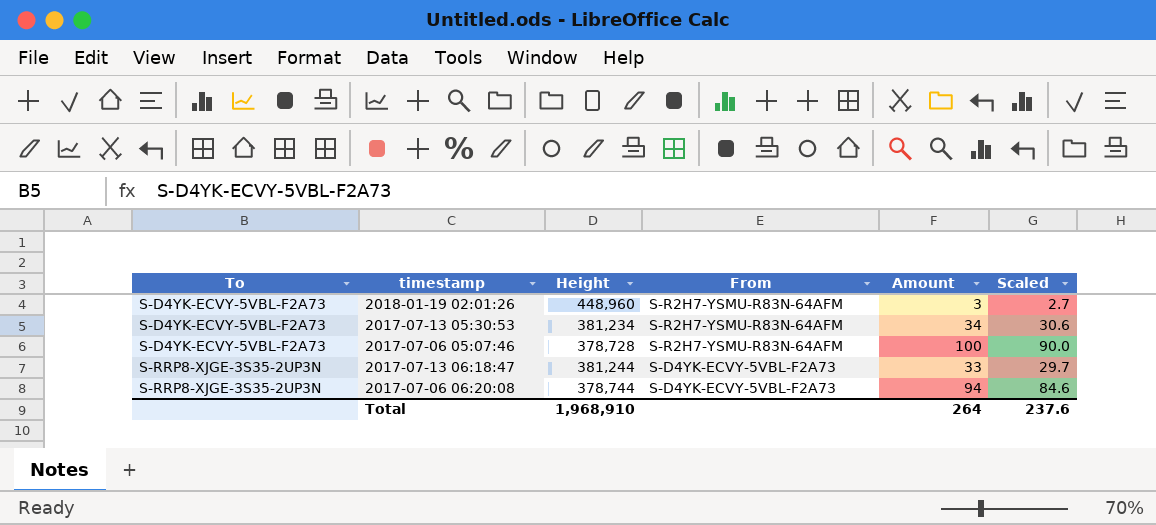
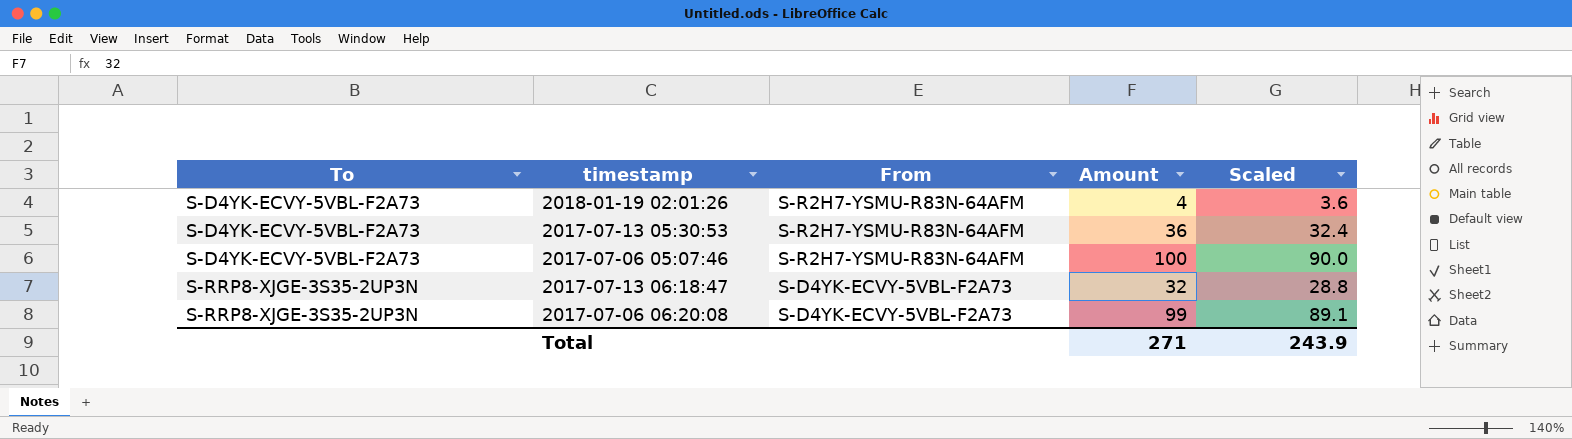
column Height | position: 3 -> none
2018-01-19 02:01:26 | Amount: 3 -> 4
2018-01-19 02:01:26 | Scaled: 2.7 -> 3.6
2017-07-13 05:30:53 | Amount: 34 -> 36
2017-07-13 05:30:53 | Scaled: 30.6 -> 32.4
2017-07-13 06:18:47 | Amount: 33 -> 32
2017-07-13 06:18:47 | Scaled: 29.7 -> 28.8
2017-07-06 06:20:08 | Amount: 94 -> 99
2017-07-06 06:20:08 | Scaled: 84.6 -> 89.1
Total | Amount: 264 -> 271
Total | Scaled: 237.6 -> 243.9

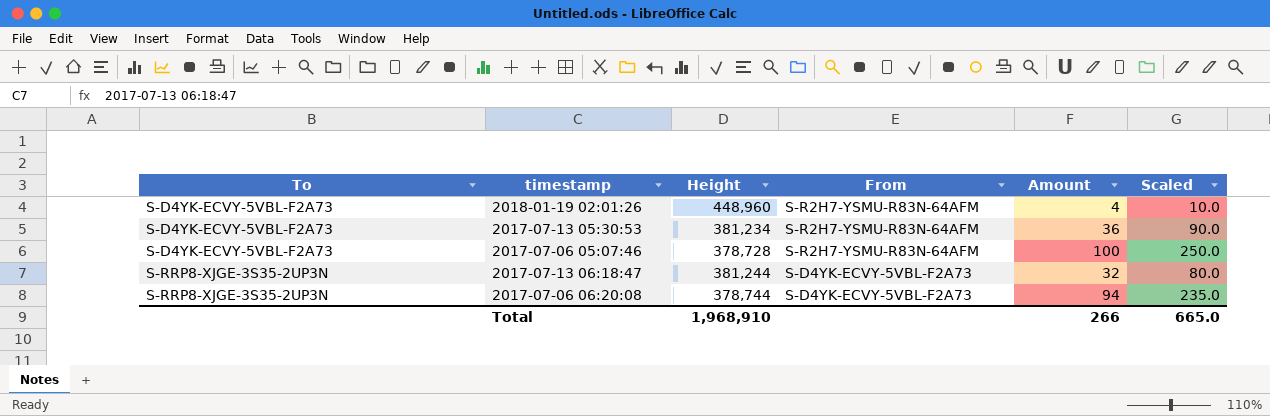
column Height | position: none -> 3
column Scaled | formula: [Amount] * 0.9 -> [Amount] * 2.5
2017-07-06 06:20:08 | Amount: 99 -> 94
Total | Amount: 271 -> 266
Total | Scaled: 243.9 -> 665.0

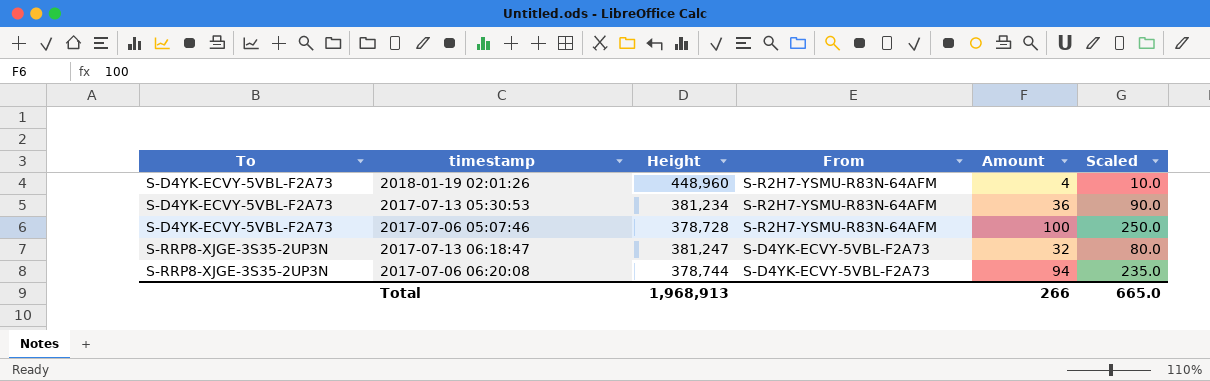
2017-07-13 06:18:47 | Height: 381,244 -> 381,247
Total | Height: 1,968,910 -> 1,968,913

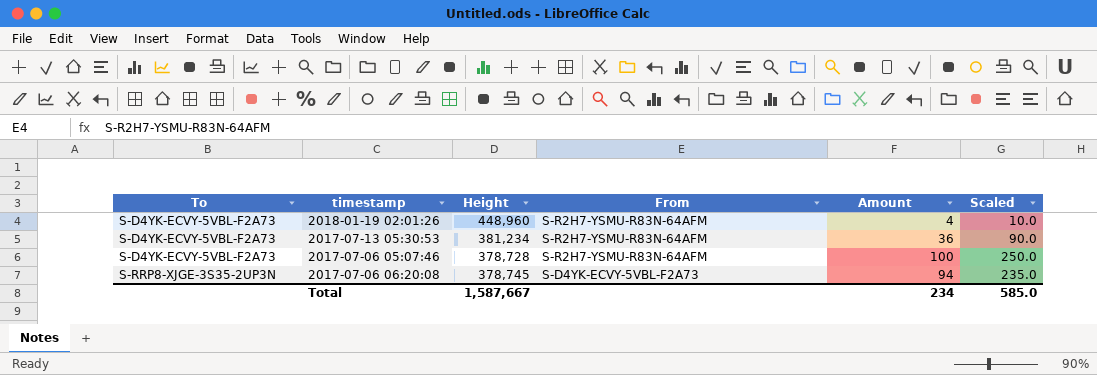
row 2017-07-13 06:18:47: S-RRP8-XJGE-3S35-2UP3N | 381,247 | S-D4YK-ECVY-5VBL-F2A73 | 32 | 80.0 -> none
2017-07-06 06:20:08 | Height: 378,744 -> 378,745
Total | Height: 1,968,913 -> 1,587,667
Total | Amount: 266 -> 234
Total | Scaled: 665.0 -> 585.0

